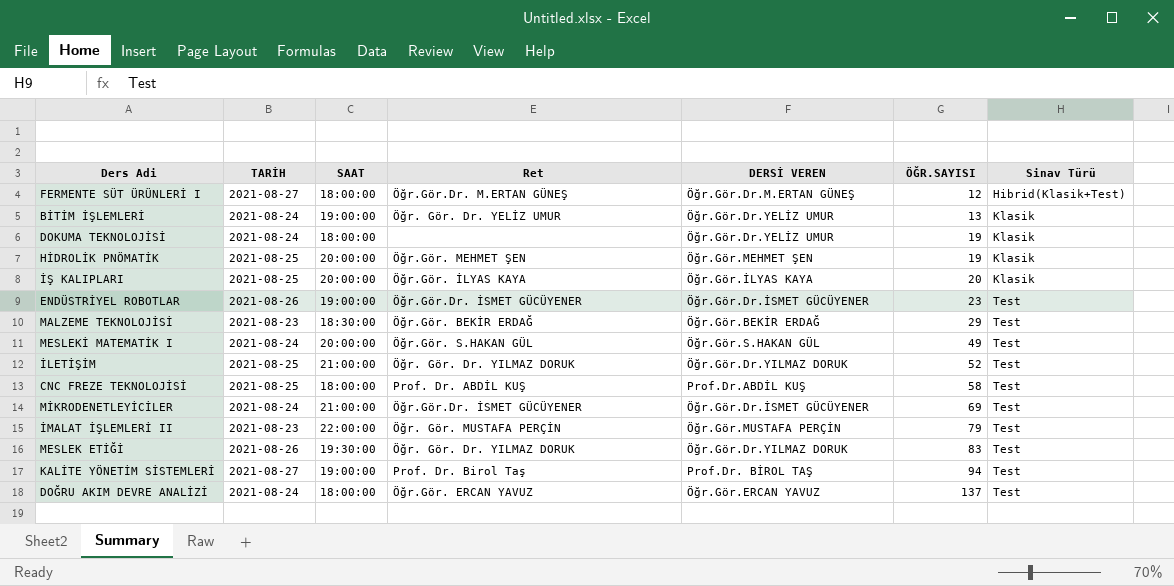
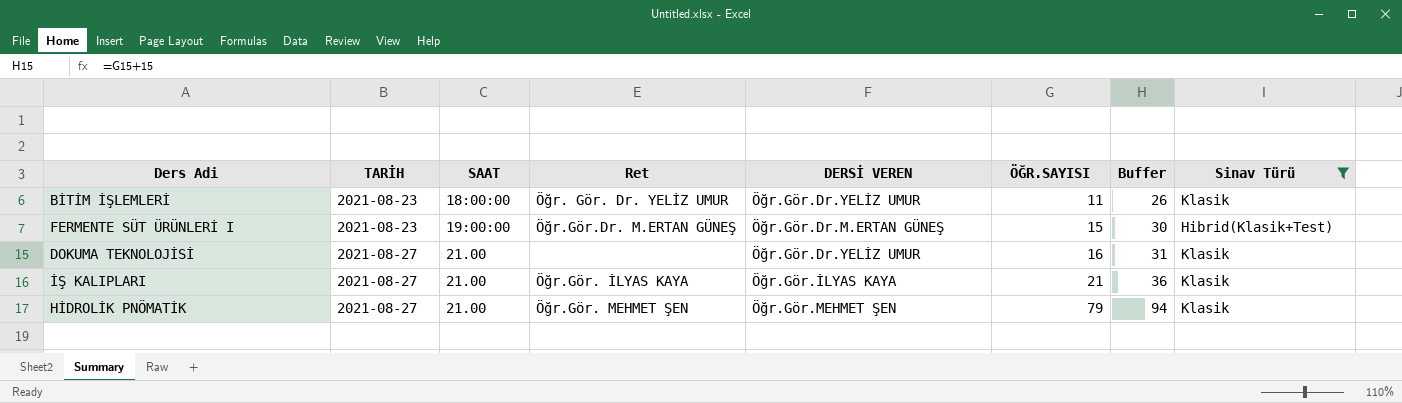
filter: none -> Sinav Türü != Test
row order: ÖĞR.SAYISI ascending -> TARİH ascending
column Buffer | formula: none -> [ÖĞR.SAYISI] + 15
BİTİM İŞLEMLERİ | TARİH: 2021-08-24 -> 2021-08-23
BİTİM İŞLEMLERİ | SAAT: 19:00:00 -> 18:00:00
BİTİM İŞLEMLERİ | ÖĞR.SAYISI: 13 -> 11
FERMENTE SÜT ÜRÜNLERİ I | TARİH: 2021-08-27 -> 2021-08-23
FERMENTE SÜT ÜRÜNLERİ I | SAAT: 18:00:00 -> 19:00:00
FERMENTE SÜT ÜRÜNLERİ I | ÖĞR.SAYISI: 12 -> 15
DOKUMA TEKNOLOJİSİ | TARİH: 2021-08-24 -> 2021-08-27
DOKUMA TEKNOLOJİSİ | SAAT: 18:00:00 -> 21.00
DOKUMA TEKNOLOJİSİ | ÖĞR.SAYISI: 19 -> 16
İŞ KALIPLARI | TARİH: 2021-08-25 -> 2021-08-27
İŞ KALIPLARI | SAAT: 20:00:00 -> 21.00
İŞ KALIPLARI | ÖĞR.SAYISI: 20 -> 21
HİDROLİK PNÖMATİK | TARİH: 2021-08-25 -> 2021-08-27
HİDROLİK PNÖMATİK | SAAT: 20:00:00 -> 21.00
HİDROLİK PNÖMATİK | ÖĞR.SAYISI: 19 -> 79

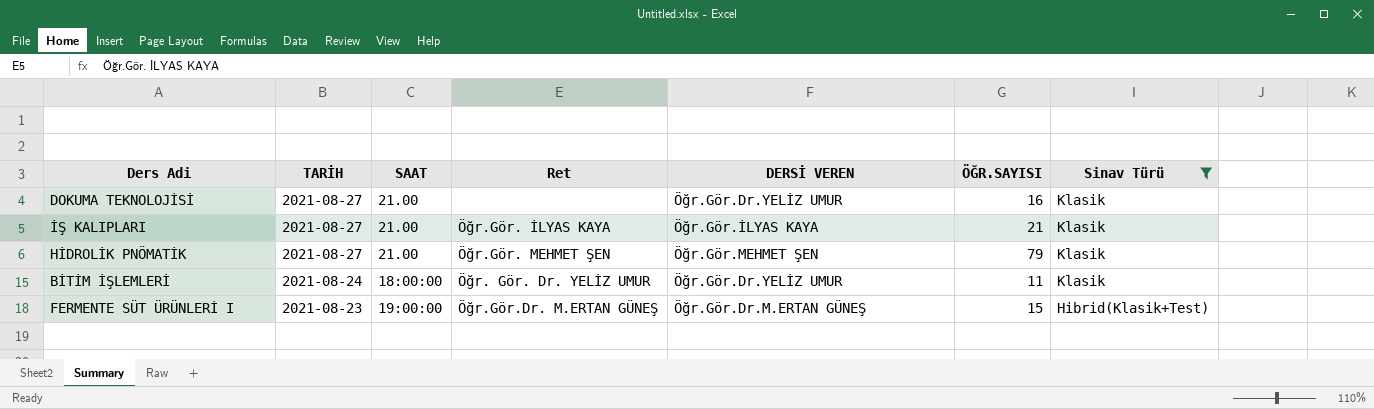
row order: TARİH ascending -> TARİH descending
column Buffer | formula: [ÖĞR.SAYISI] + 15 -> none
BİTİM İŞLEMLERİ | TARİH: 2021-08-23 -> 2021-08-24

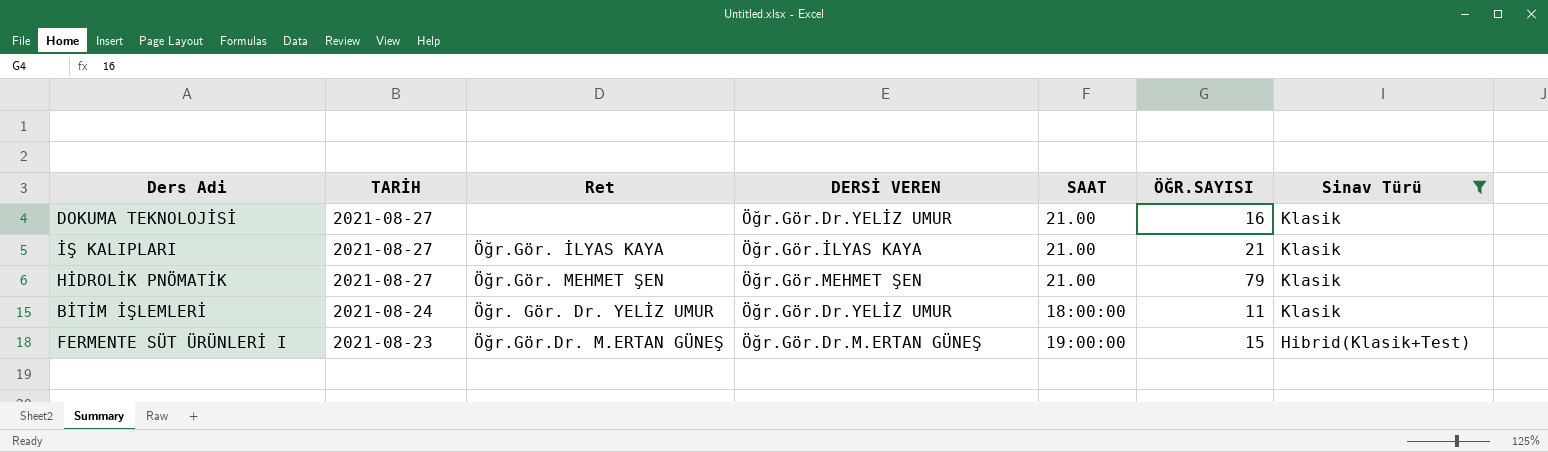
column SAAT | position: 3 -> 5

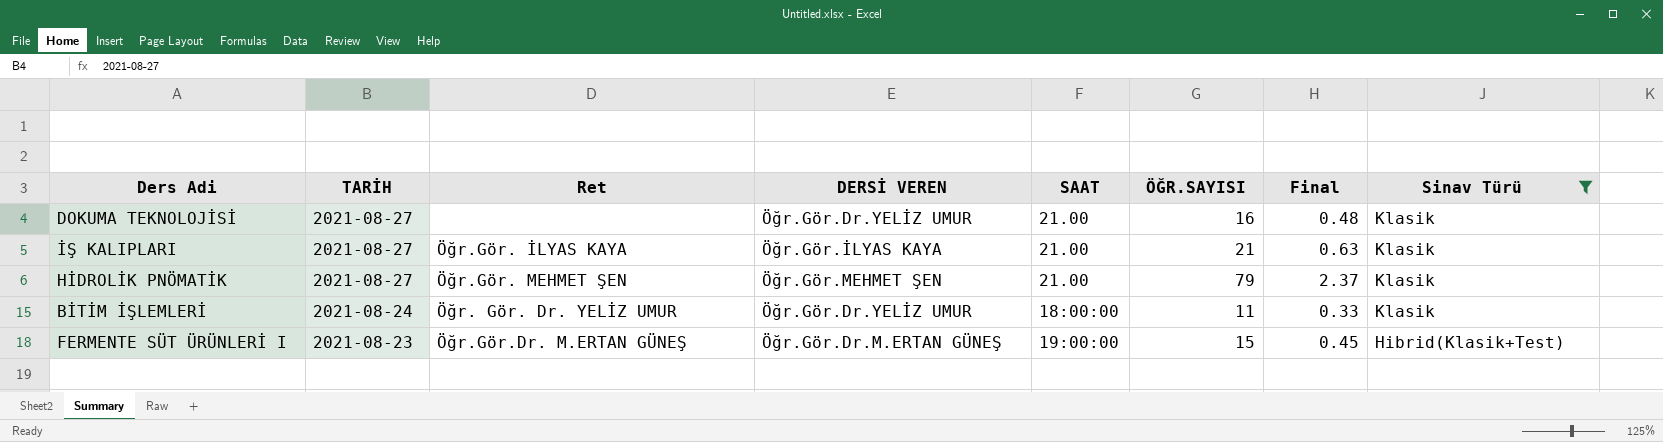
column Final | formula: none -> [ÖĞR.SAYISI] * 0.03

